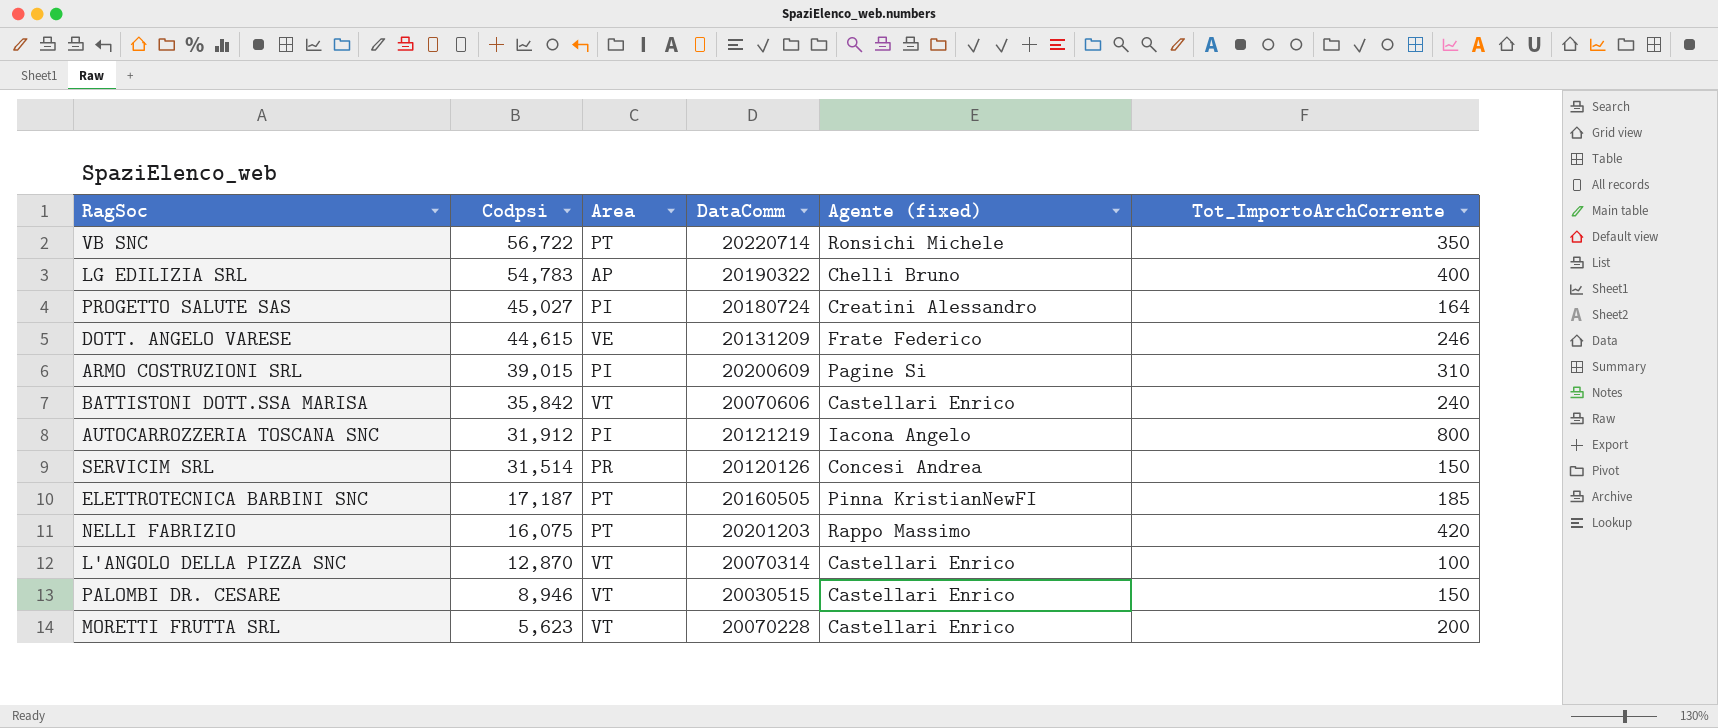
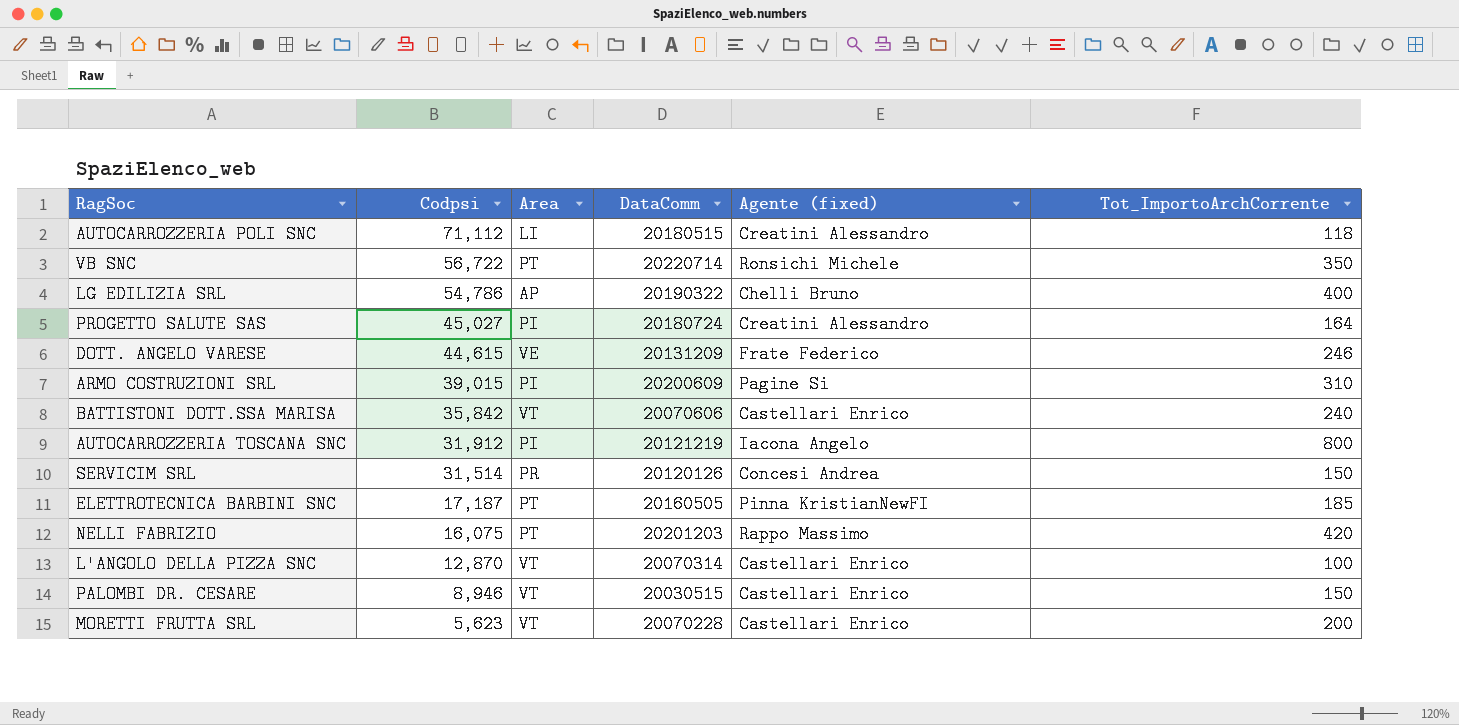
row AUTOCARROZZERIA POLI SNC: none -> 71,112 | LI | 20180515 | Creatini Alessandro | 118
LG EDILIZIA SRL | Codpsi: 54,783 -> 54,786

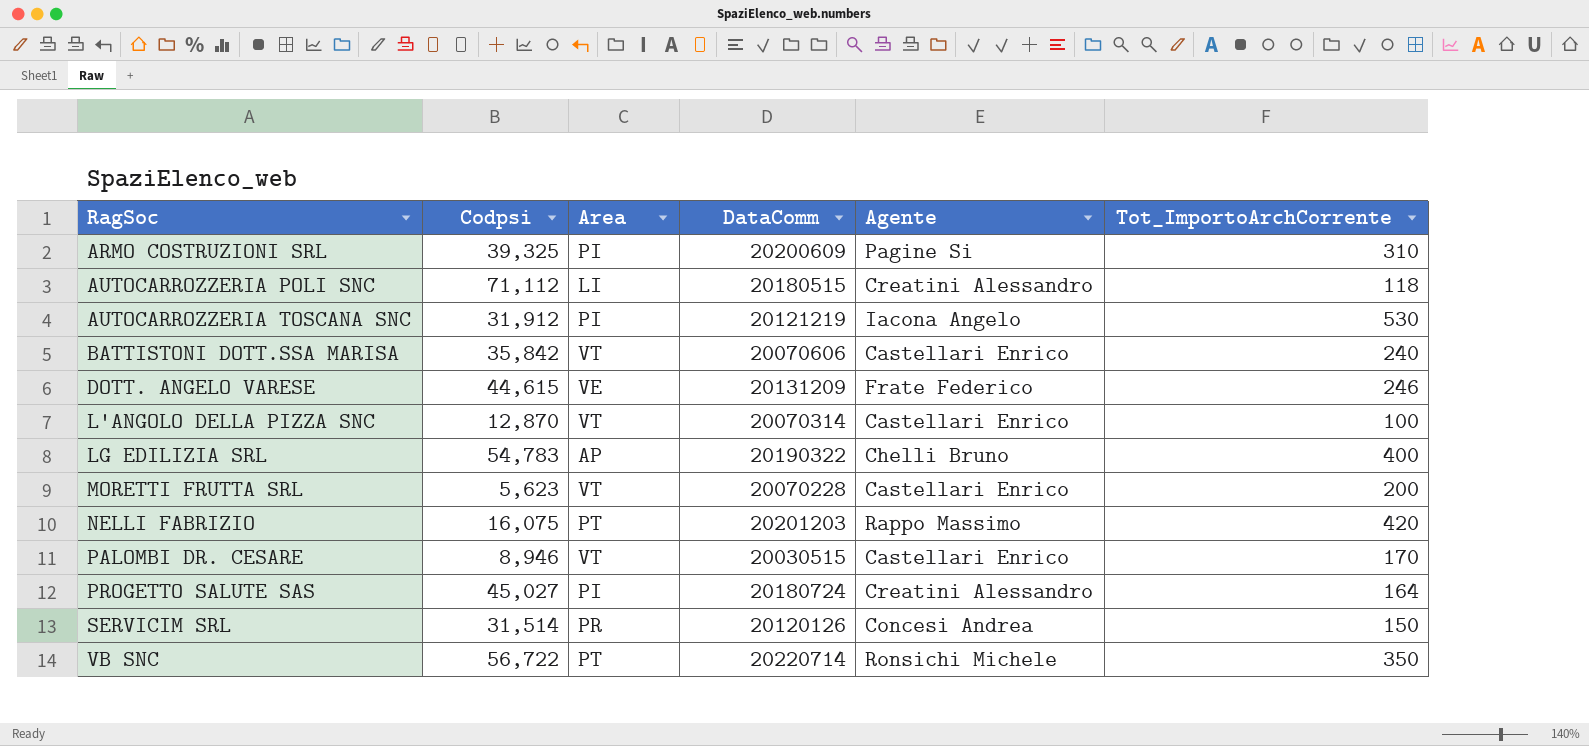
row order: Codpsi descending -> RagSoc ascending
column name: Agente (fixed) -> Agente
row ELETTROTECNICA BARBINI SNC: 17,187 | PT | 20160505 | Pinna KristianNewFI | 185 -> none
ARMO COSTRUZIONI SRL | Codpsi: 39,015 -> 39,325
AUTOCARROZZERIA TOSCANA SNC | Tot_ImportoArchCorrente: 800 -> 530
LG EDILIZIA SRL | Codpsi: 54,786 -> 54,783
PALOMBI DR. CESARE | Tot_ImportoArchCorrente: 150 -> 170

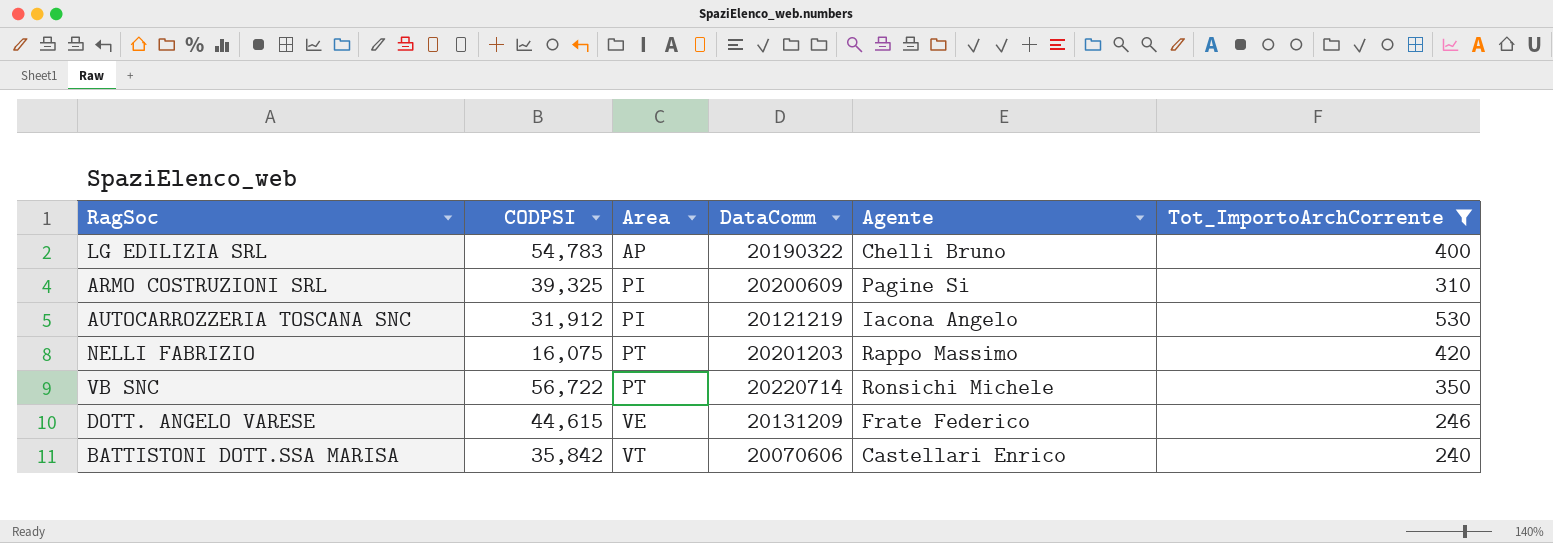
filter: none -> Tot_ImportoArchCorrente >= 240
row order: RagSoc ascending -> Area ascending
column name: Codpsi -> CODPSI

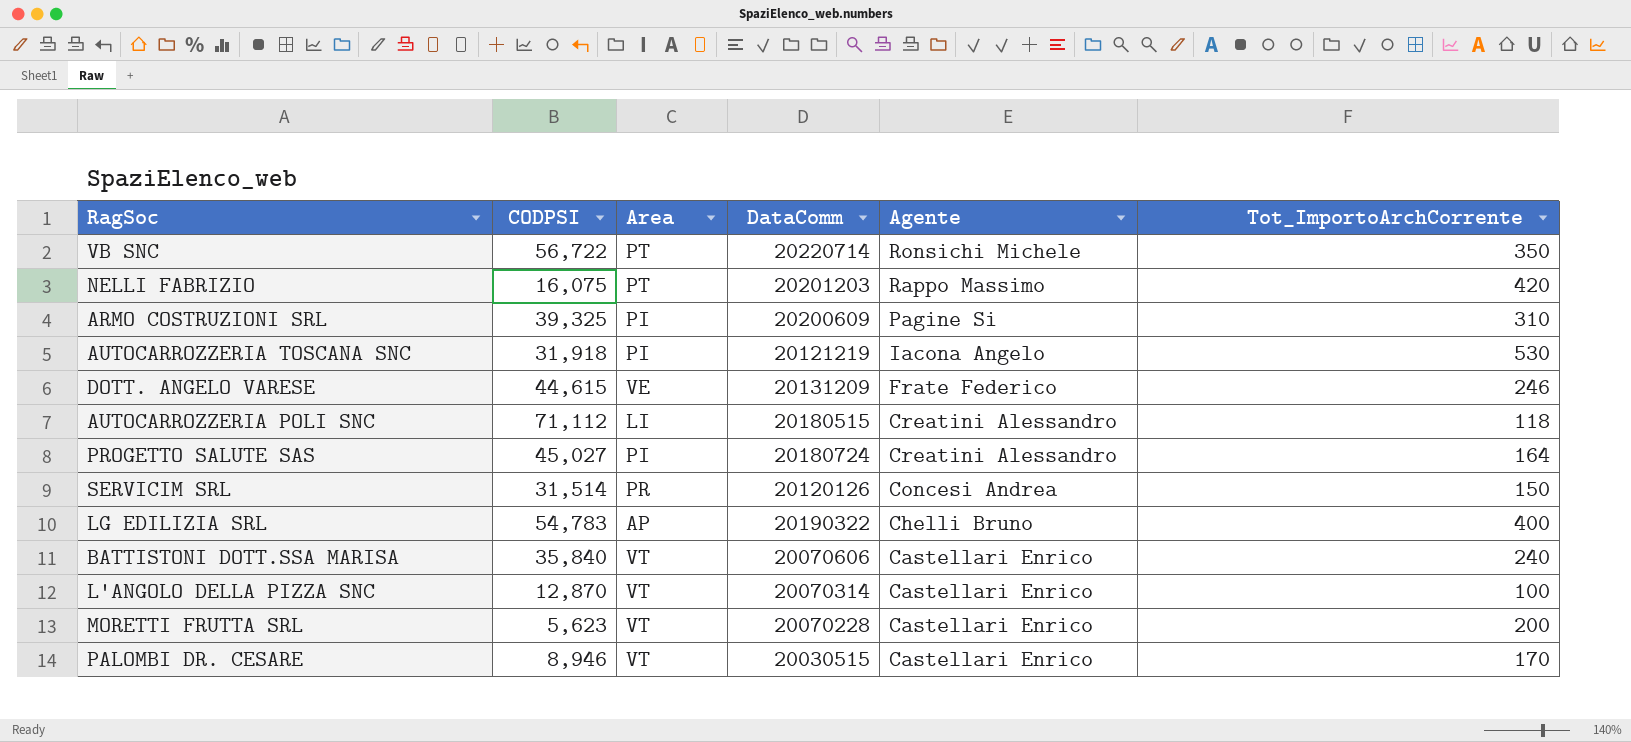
filter: Tot_ImportoArchCorrente >= 240 -> none
row order: Area ascending -> Agente descending
AUTOCARROZZERIA TOSCANA SNC | CODPSI: 31,912 -> 31,918
BATTISTONI DOTT.SSA MARISA | CODPSI: 35,842 -> 35,840

